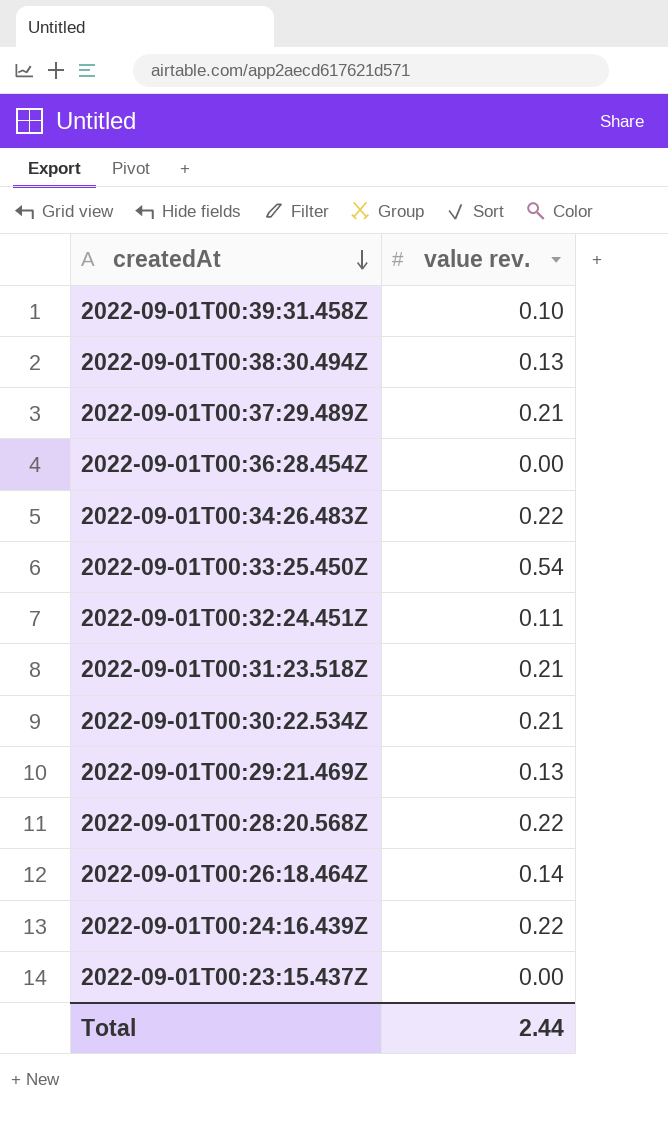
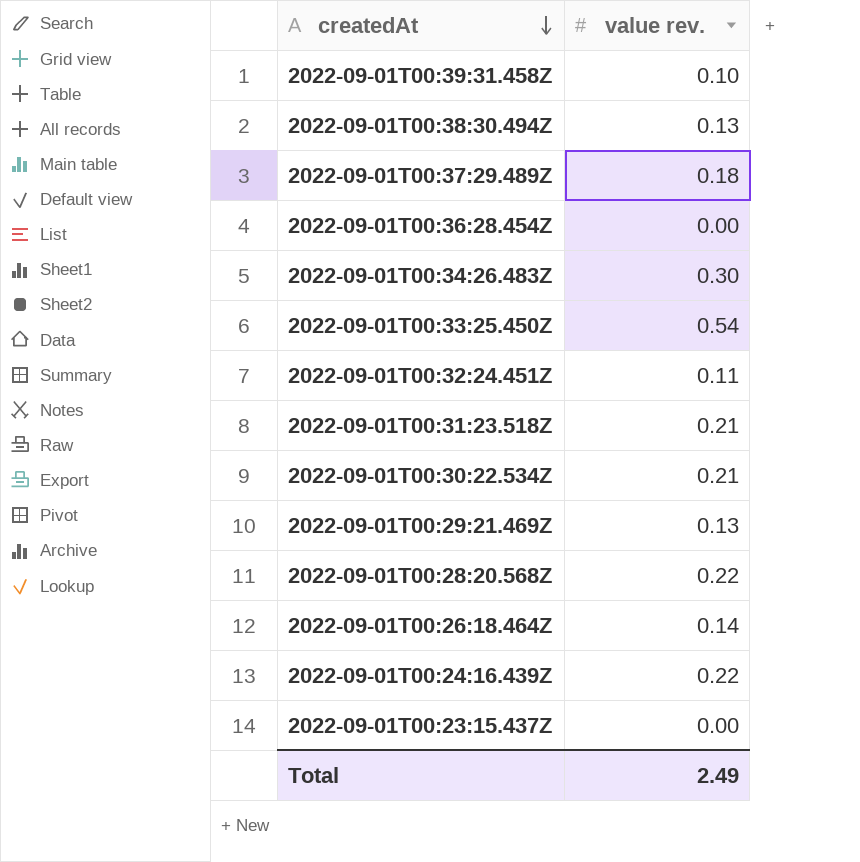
2022-09-01T00:37:29.489Z | value rev.: 0.21 -> 0.18
2022-09-01T00:34:26.483Z | value rev.: 0.22 -> 0.30
Total | value rev.: 2.44 -> 2.49

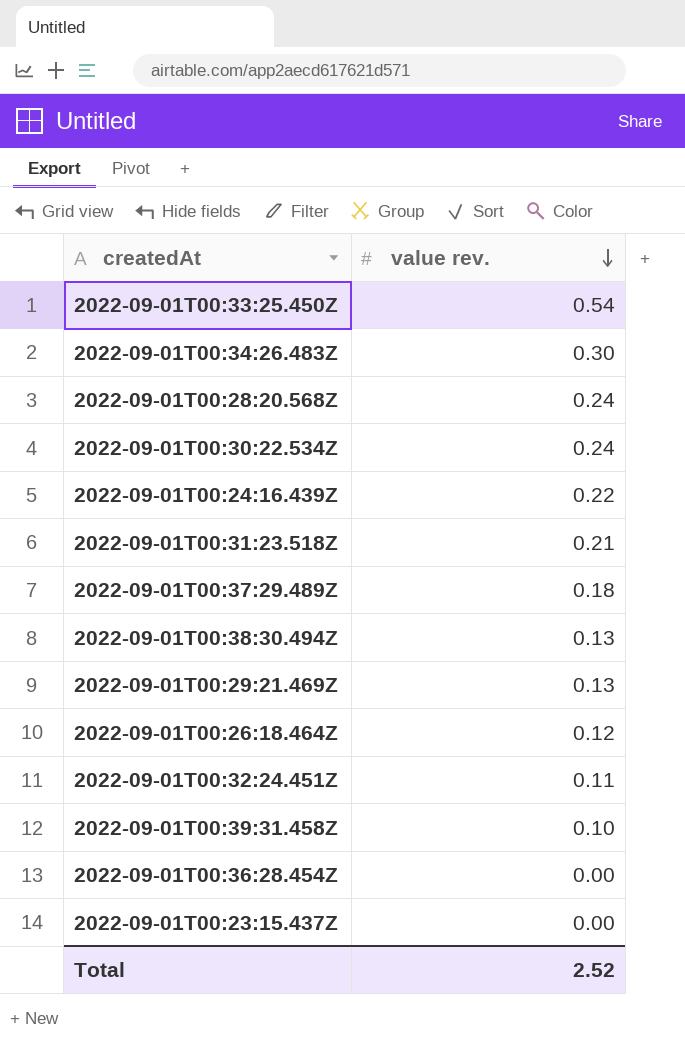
row order: createdAt descending -> value rev. descending
2022-09-01T00:28:20.568Z | value rev.: 0.22 -> 0.24
2022-09-01T00:30:22.534Z | value rev.: 0.21 -> 0.24
2022-09-01T00:26:18.464Z | value rev.: 0.14 -> 0.12
Total | value rev.: 2.49 -> 2.52

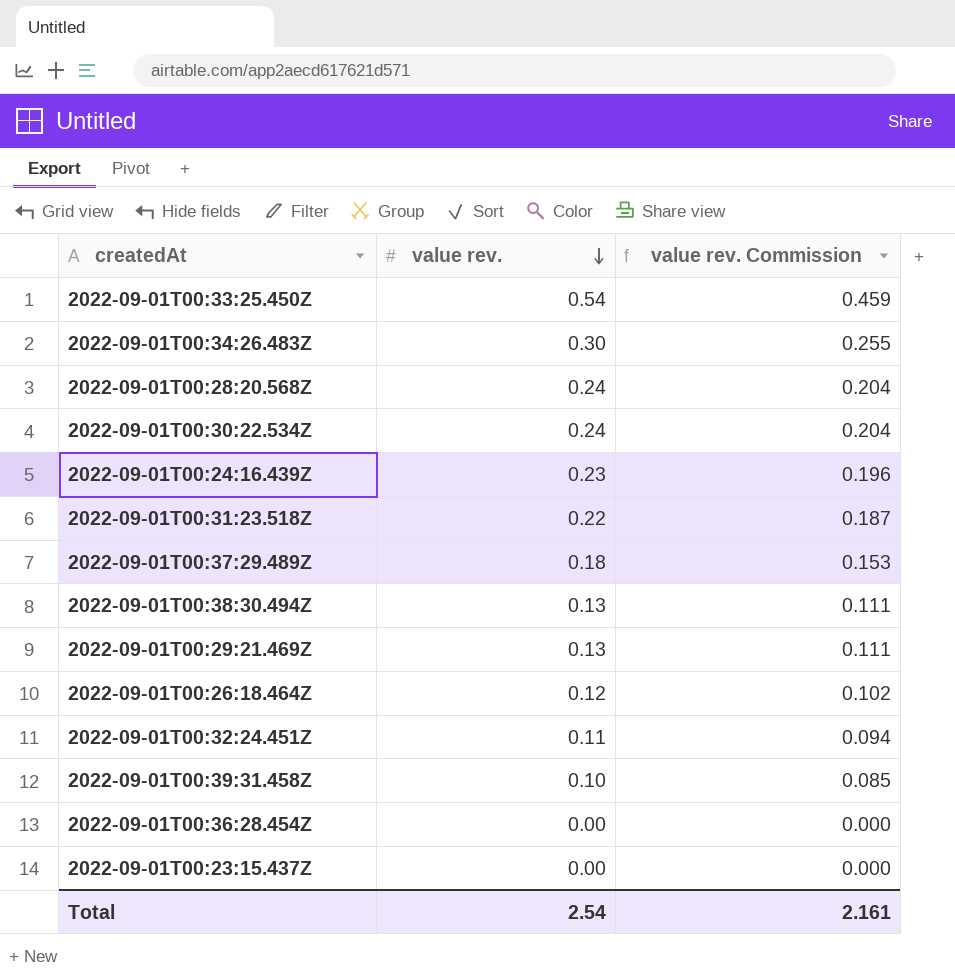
column value rev. Commission | formula: none -> [value rev.] * 0.85
2022-09-01T00:24:16.439Z | value rev.: 0.22 -> 0.23
2022-09-01T00:31:23.518Z | value rev.: 0.21 -> 0.22
Total | value rev.: 2.52 -> 2.54

